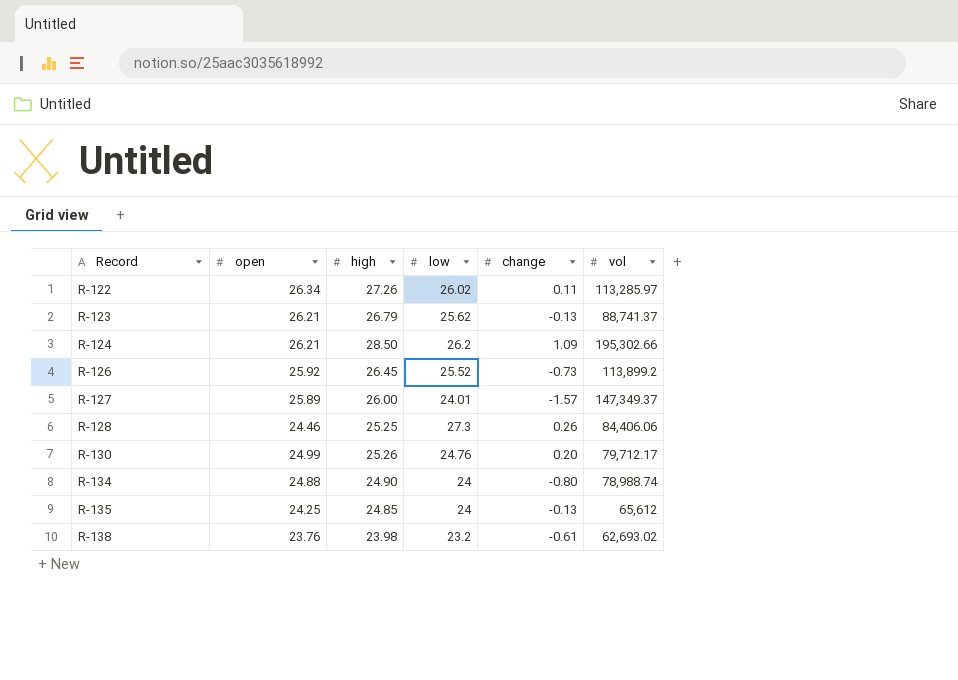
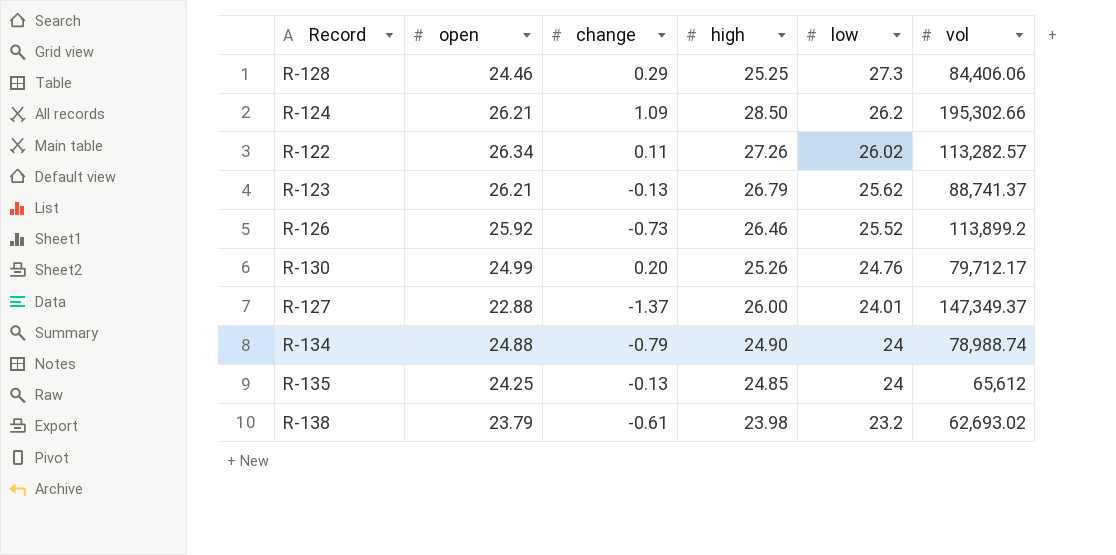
row order: Record ascending -> low descending
column change | position: 5 -> 3
R-128 | change: 0.26 -> 0.29
R-122 | vol: 113,285.97 -> 113,282.57
R-126 | high: 26.45 -> 26.46
R-127 | open: 25.89 -> 22.88
R-127 | change: -1.57 -> -1.37
R-134 | change: -0.80 -> -0.79
R-138 | open: 23.76 -> 23.79

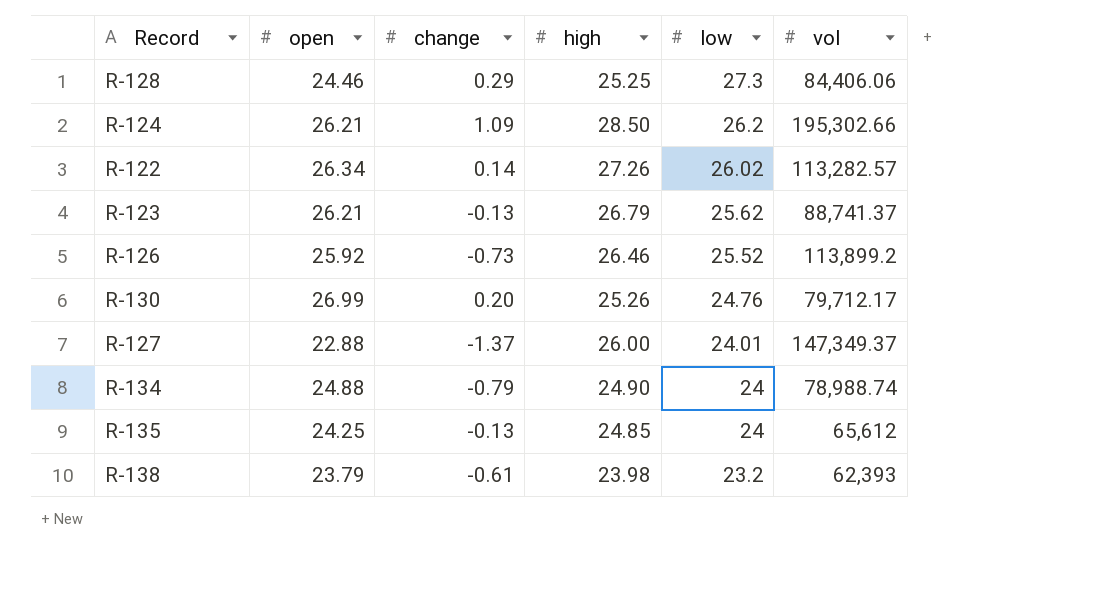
R-122 | change: 0.11 -> 0.14
R-130 | open: 24.99 -> 26.99
R-138 | vol: 62,693.02 -> 62,393

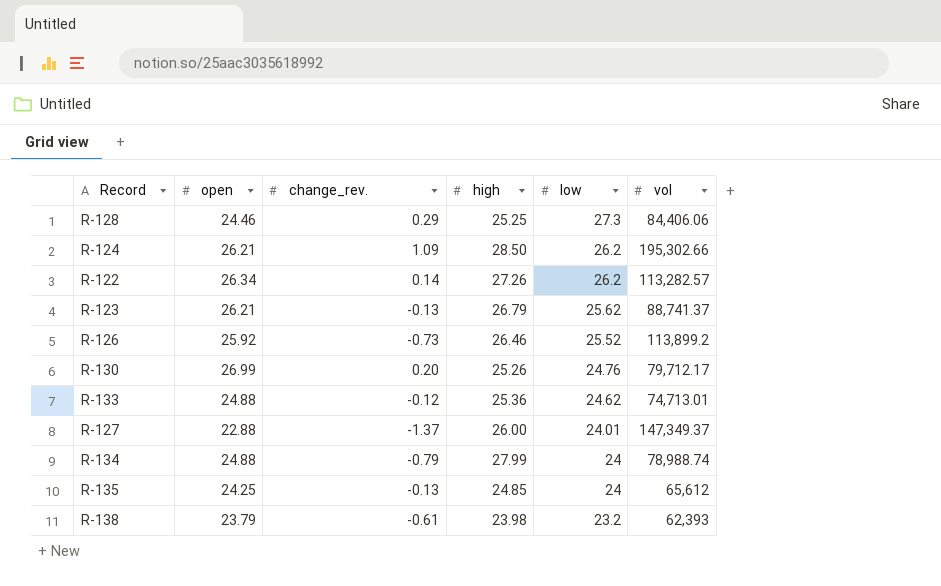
column name: change -> change_rev.
R-122 | low: 26.02 -> 26.2
row R-133: none -> 24.88 | -0.12 | 25.36 | 24.62 | 74,713.01
R-134 | high: 24.90 -> 27.99

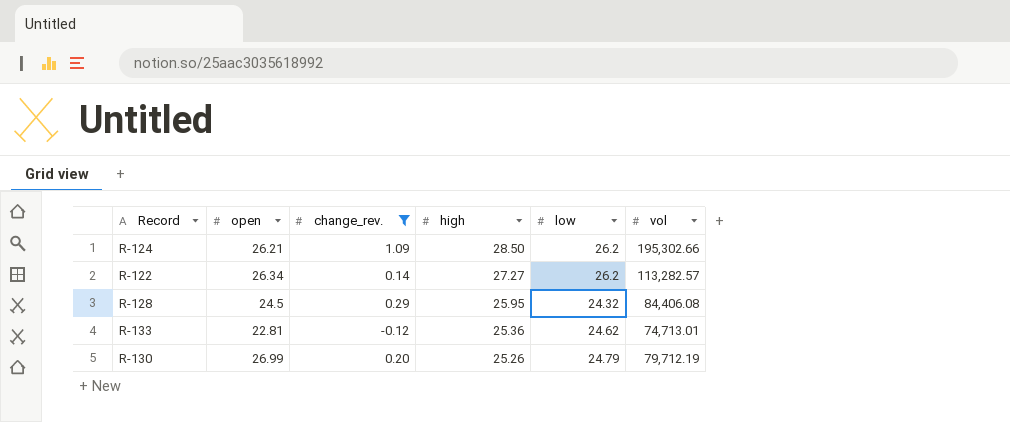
filter: none -> change_rev. >= -0.12
row order: low descending -> high descending
R-122 | high: 27.26 -> 27.27
R-128 | open: 24.46 -> 24.5
R-128 | high: 25.25 -> 25.95
R-128 | low: 27.3 -> 24.32
R-128 | vol: 84,406.06 -> 84,406.08
R-133 | open: 24.88 -> 22.81
R-130 | low: 24.76 -> 24.79
R-130 | vol: 79,712.17 -> 79,712.19

